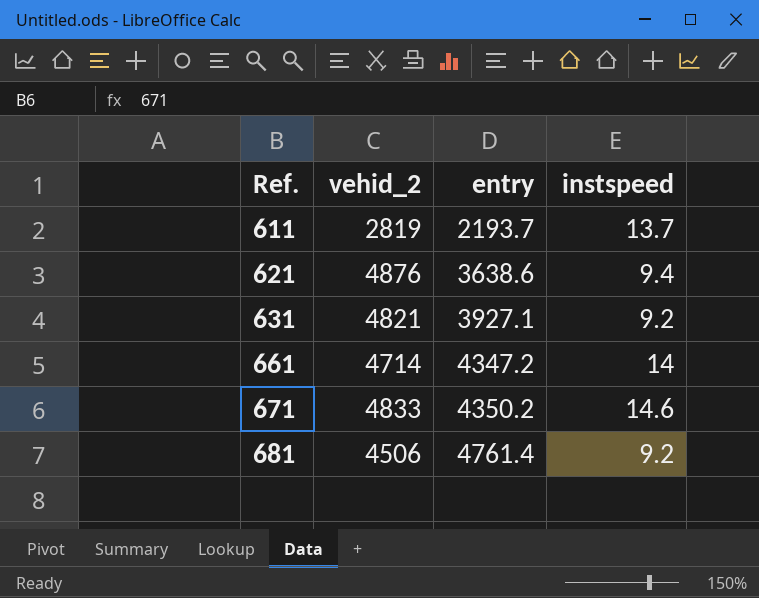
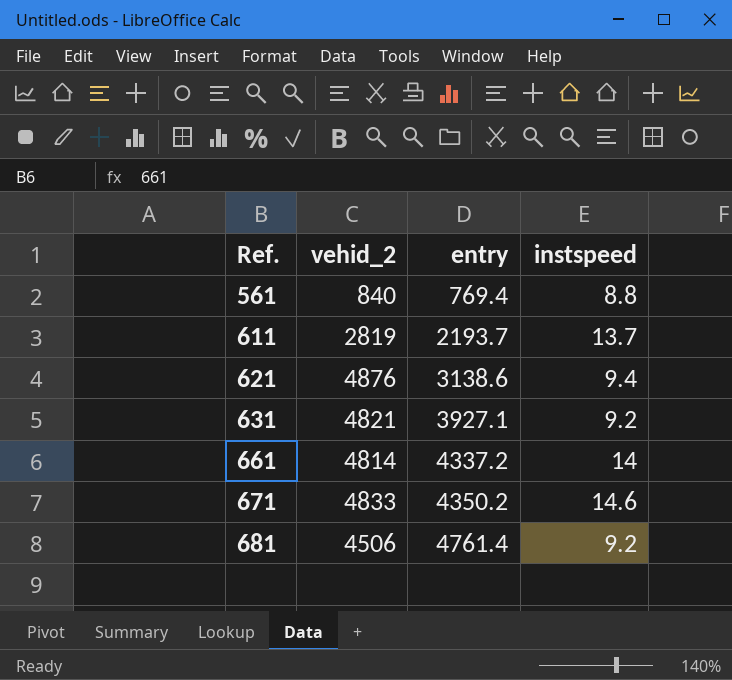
row 561: none -> 840 | 769.4 | 8.8
621 | entry: 3638.6 -> 3138.6
661 | vehid_2: 4714 -> 4814
661 | entry: 4347.2 -> 4337.2

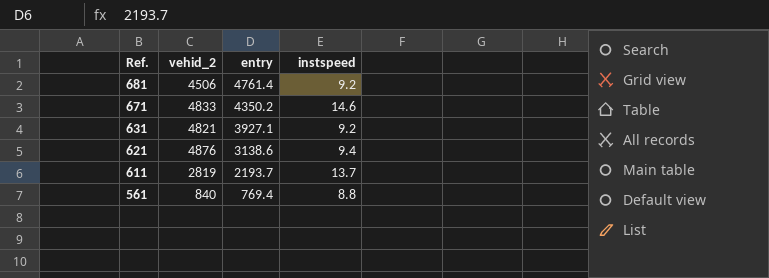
row order: Ref. ascending -> Ref. descending
row 661: 4814 | 4337.2 | 14 -> none

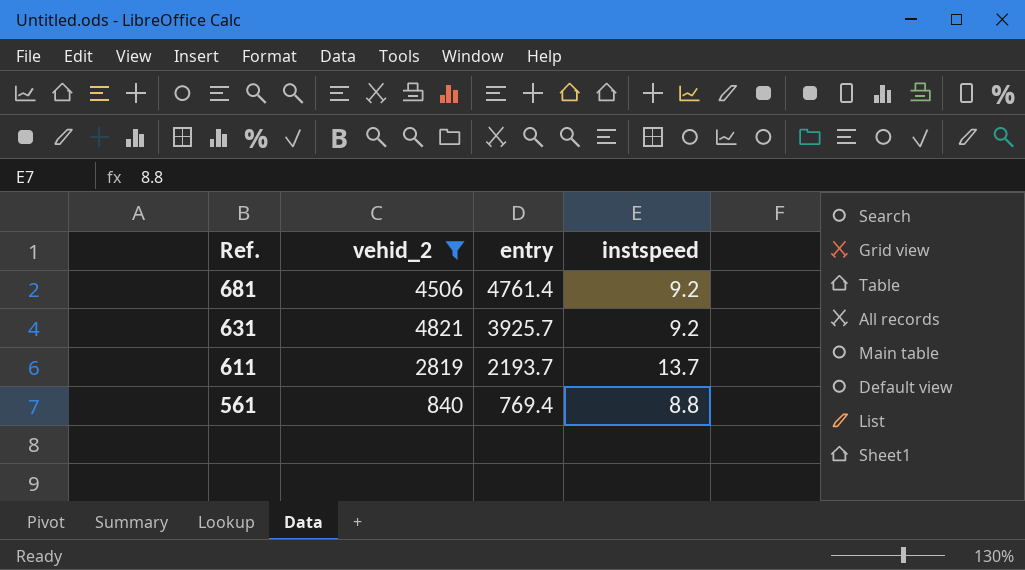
filter: none -> vehid_2 <= 4821
631 | entry: 3927.1 -> 3925.7

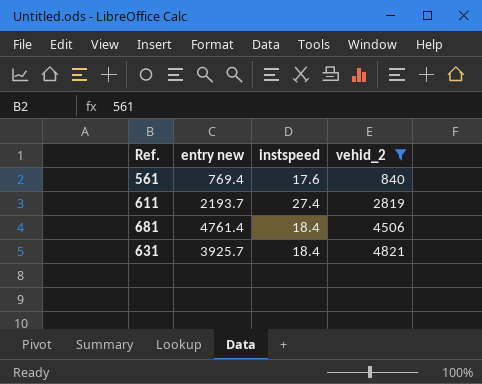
row order: Ref. descending -> vehid_2 ascending
column name: entry -> entry new
column vehid_2 | position: 2 -> 4
561 | instspeed: 8.8 -> 17.6
611 | instspeed: 13.7 -> 27.4
681 | instspeed: 9.2 -> 18.4
631 | instspeed: 9.2 -> 18.4

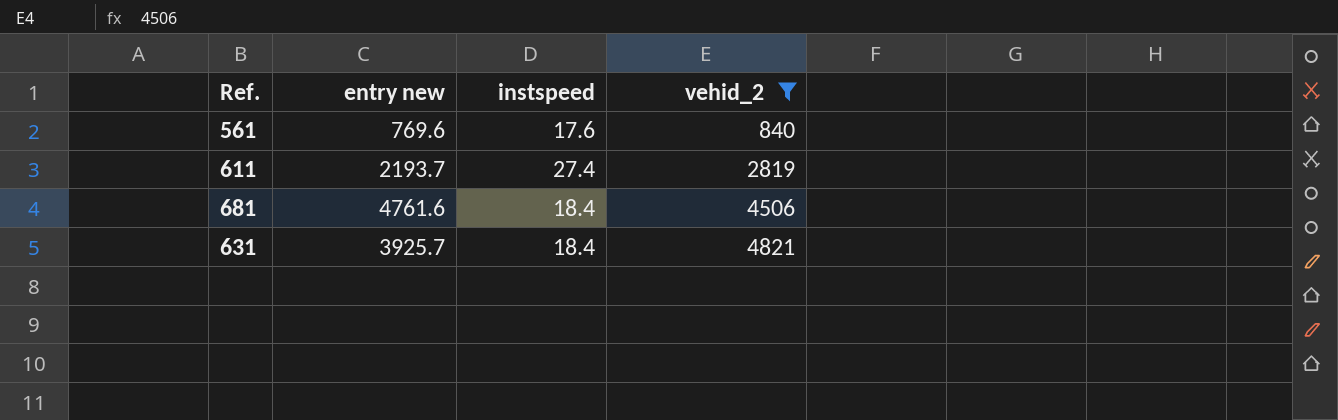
561 | entry new: 769.4 -> 769.6
681 | entry new: 4761.4 -> 4761.6

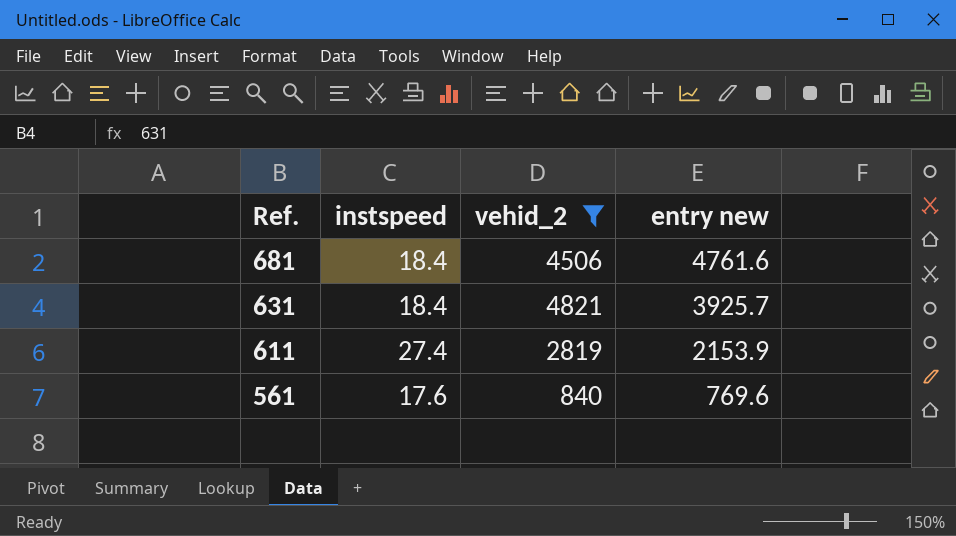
row order: vehid_2 ascending -> Ref. descending
column entry new | position: 2 -> 4
611 | entry new: 2193.7 -> 2153.9

